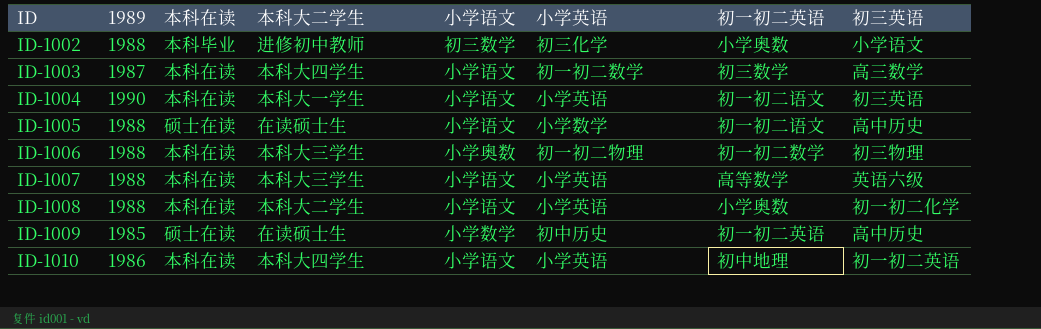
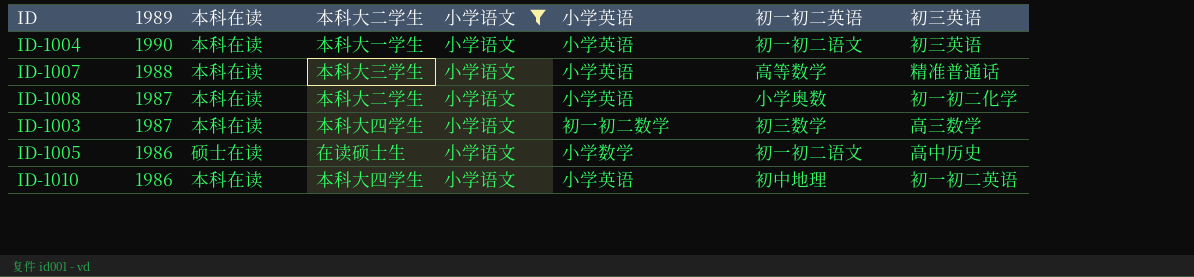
filter: none -> 小学语文 = 小学语文
row order: ID ascending -> 1989 descending
ID-1007 | 初三英语: 英语六级 -> 精准普通话
ID-1008 | 1989: 1988 -> 1987
ID-1005 | 1989: 1988 -> 1986

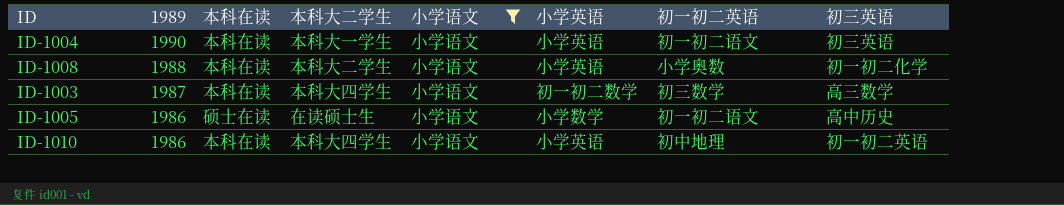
row ID-1007: 1988 | 本科在读 | 本科大三学生 | 小学语文 | 小学英语 | 高等数学 | 精准普通话 -> none
ID-1008 | 1989: 1987 -> 1988

